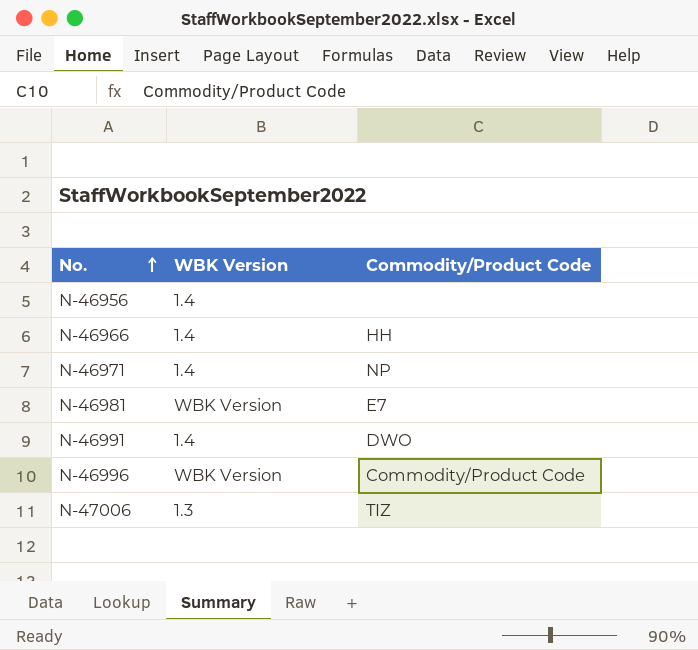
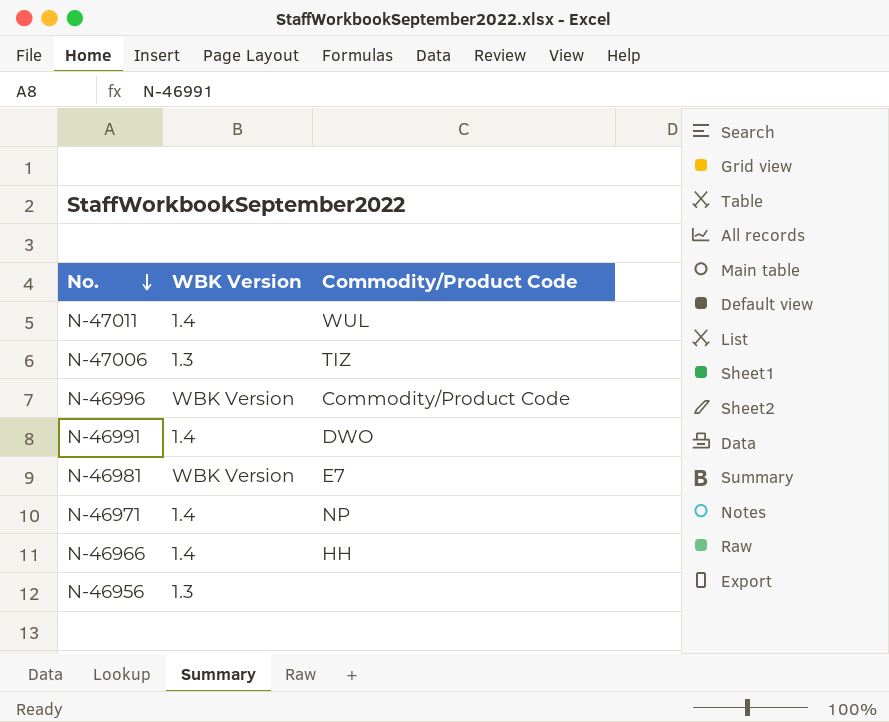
row order: No. ascending -> No. descending
row N-47011: none -> 1.4 | WUL
N-46956 | WBK Version: 1.4 -> 1.3

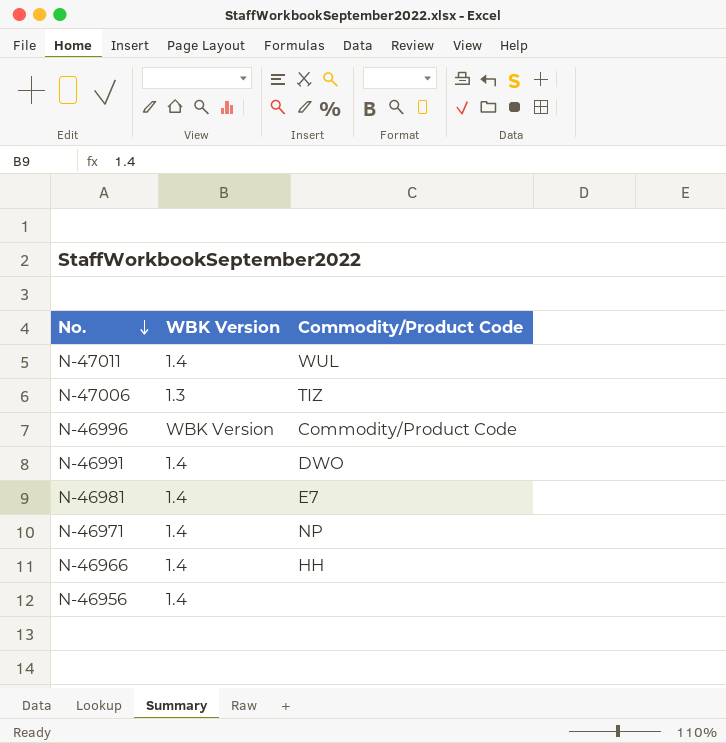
N-46981 | WBK Version: WBK Version -> 1.4
N-46956 | WBK Version: 1.3 -> 1.4

